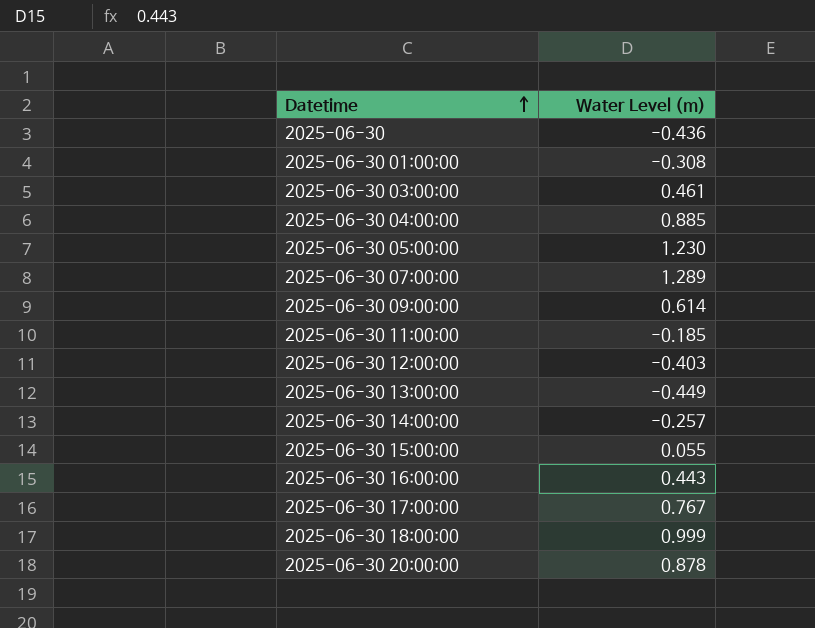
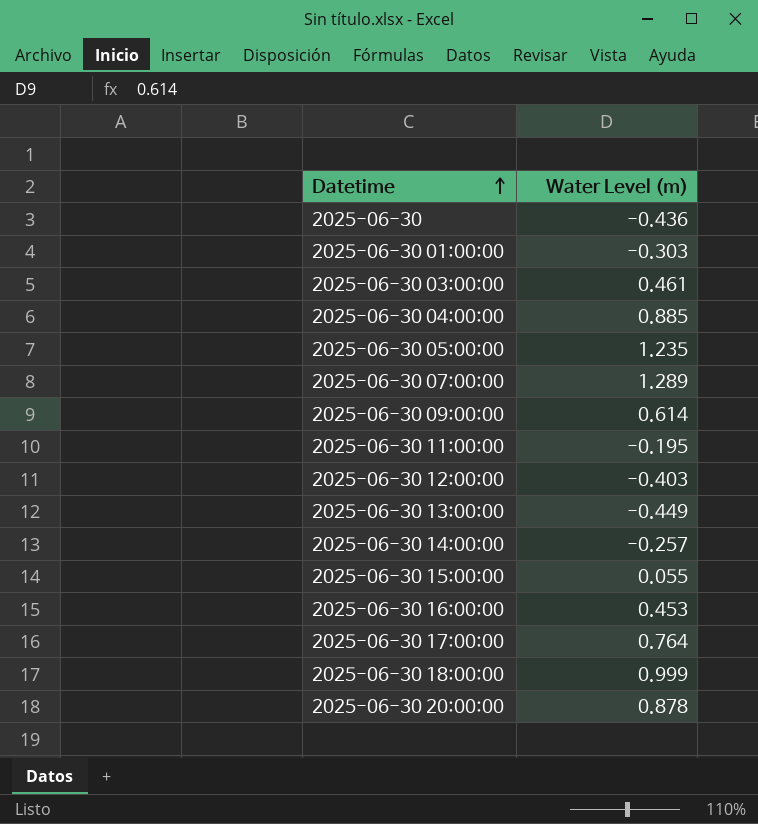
2025-06-30 01:00:00 | Water Level (m): -0.308 -> -0.303
2025-06-30 05:00:00 | Water Level (m): 1.230 -> 1.235
2025-06-30 11:00:00 | Water Level (m): -0.185 -> -0.195
2025-06-30 16:00:00 | Water Level (m): 0.443 -> 0.453
2025-06-30 17:00:00 | Water Level (m): 0.767 -> 0.764

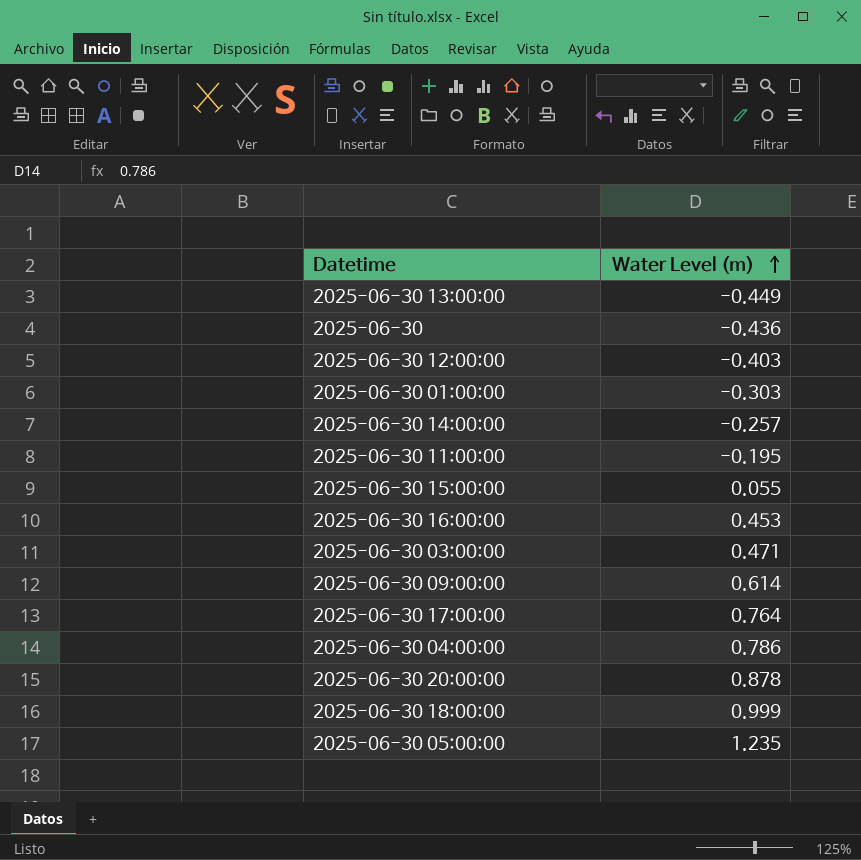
row order: Datetime ascending -> Water Level (m) ascending
row 2025-06-30 07:00:00: 1.289 -> none
2025-06-30 03:00:00 | Water Level (m): 0.461 -> 0.471
2025-06-30 04:00:00 | Water Level (m): 0.885 -> 0.786

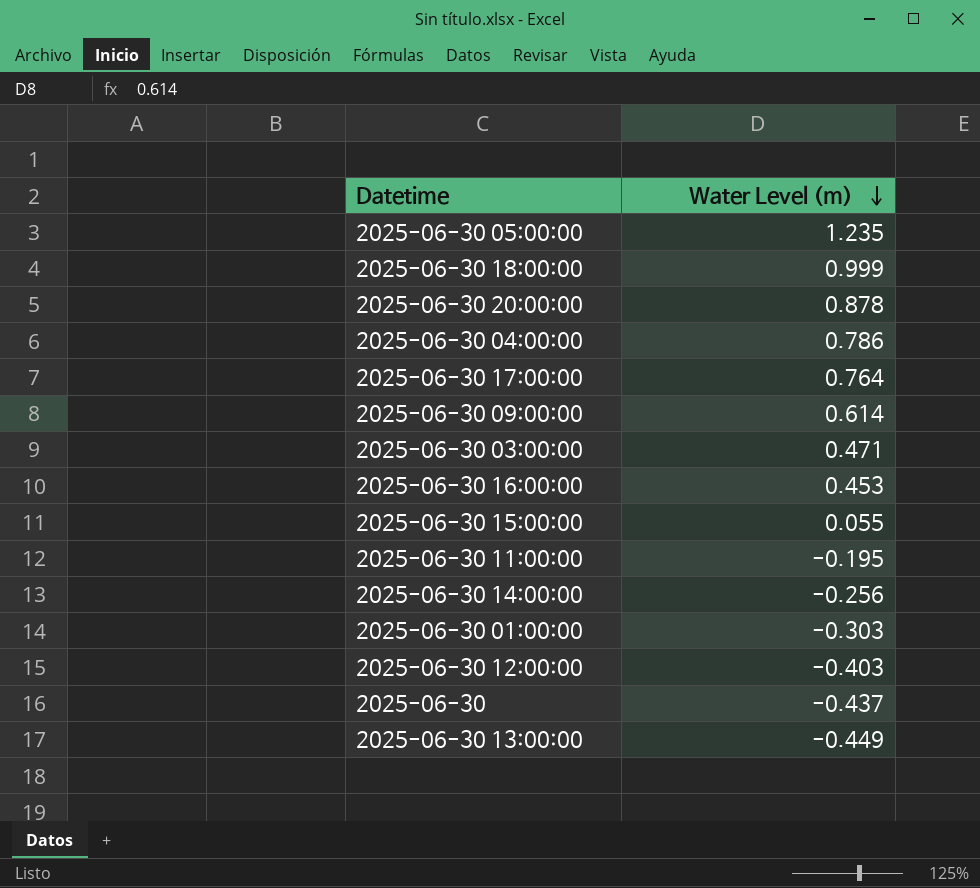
row order: Water Level (m) ascending -> Water Level (m) descending
2025-06-30 14:00:00 | Water Level (m): -0.257 -> -0.256
2025-06-30 | Water Level (m): -0.436 -> -0.437

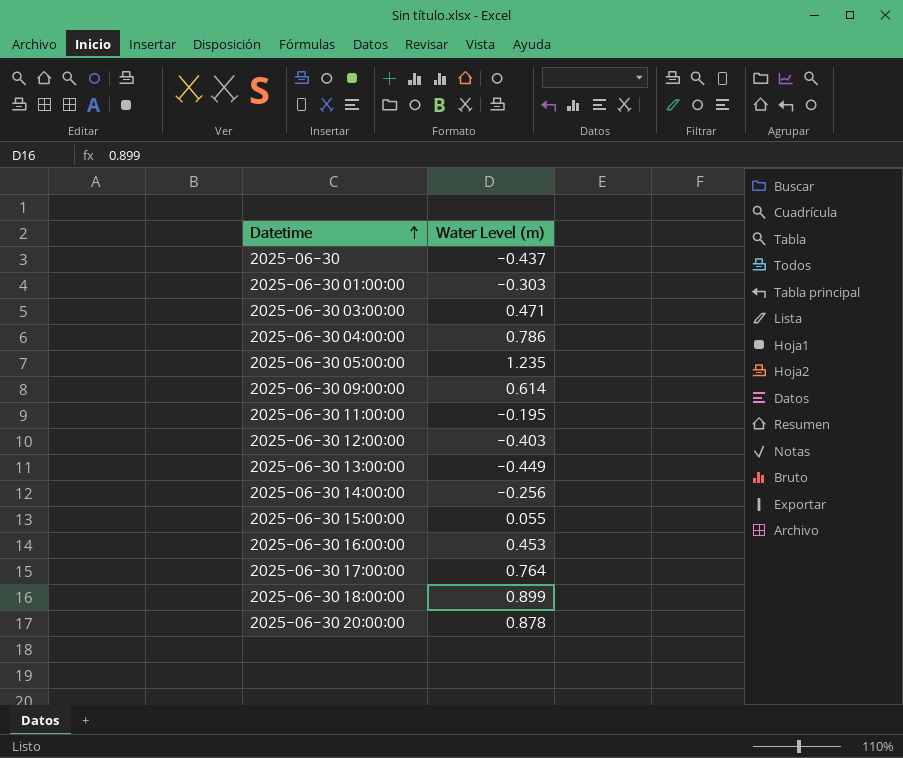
row order: Water Level (m) descending -> Datetime ascending
2025-06-30 18:00:00 | Water Level (m): 0.999 -> 0.899

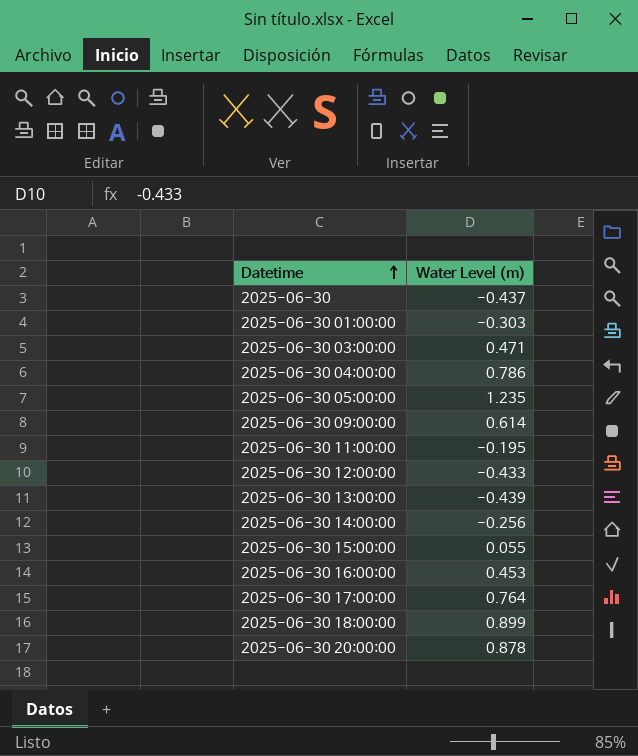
2025-06-30 12:00:00 | Water Level (m): -0.403 -> -0.433
2025-06-30 13:00:00 | Water Level (m): -0.449 -> -0.439

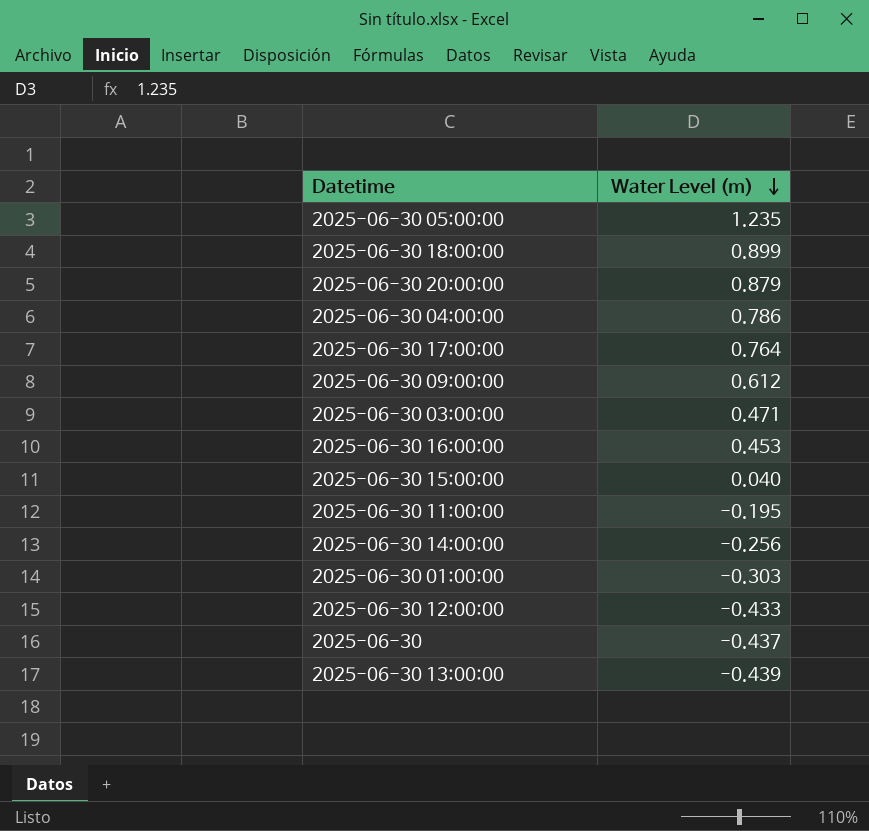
row order: Datetime ascending -> Water Level (m) descending
2025-06-30 20:00:00 | Water Level (m): 0.878 -> 0.879
2025-06-30 09:00:00 | Water Level (m): 0.614 -> 0.612
2025-06-30 15:00:00 | Water Level (m): 0.055 -> 0.040

